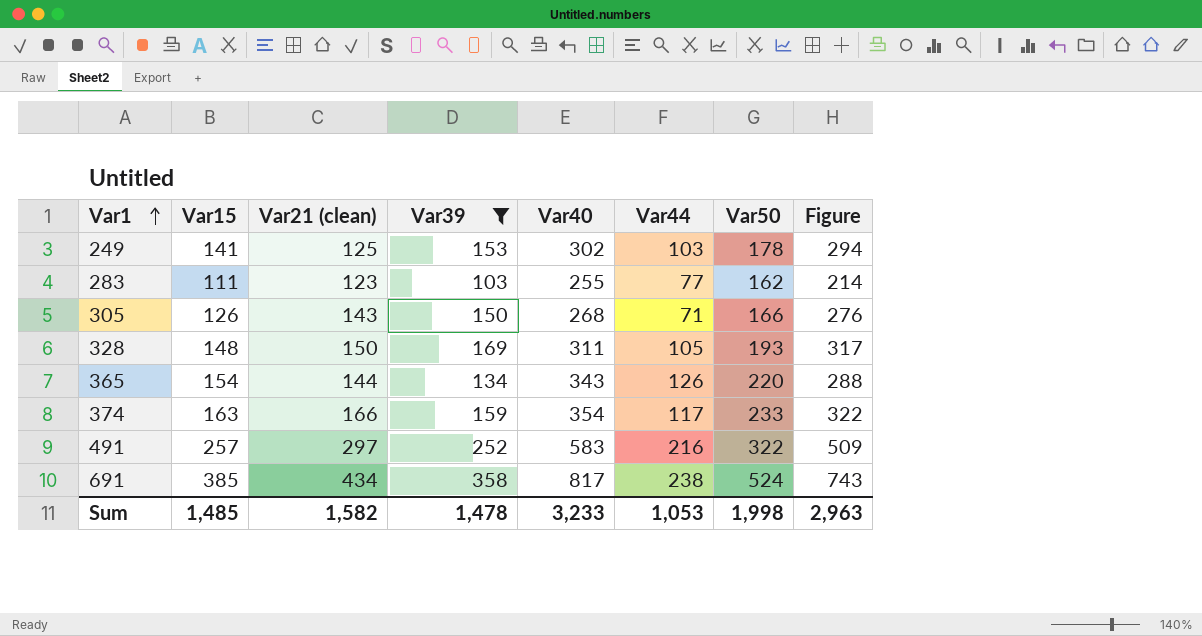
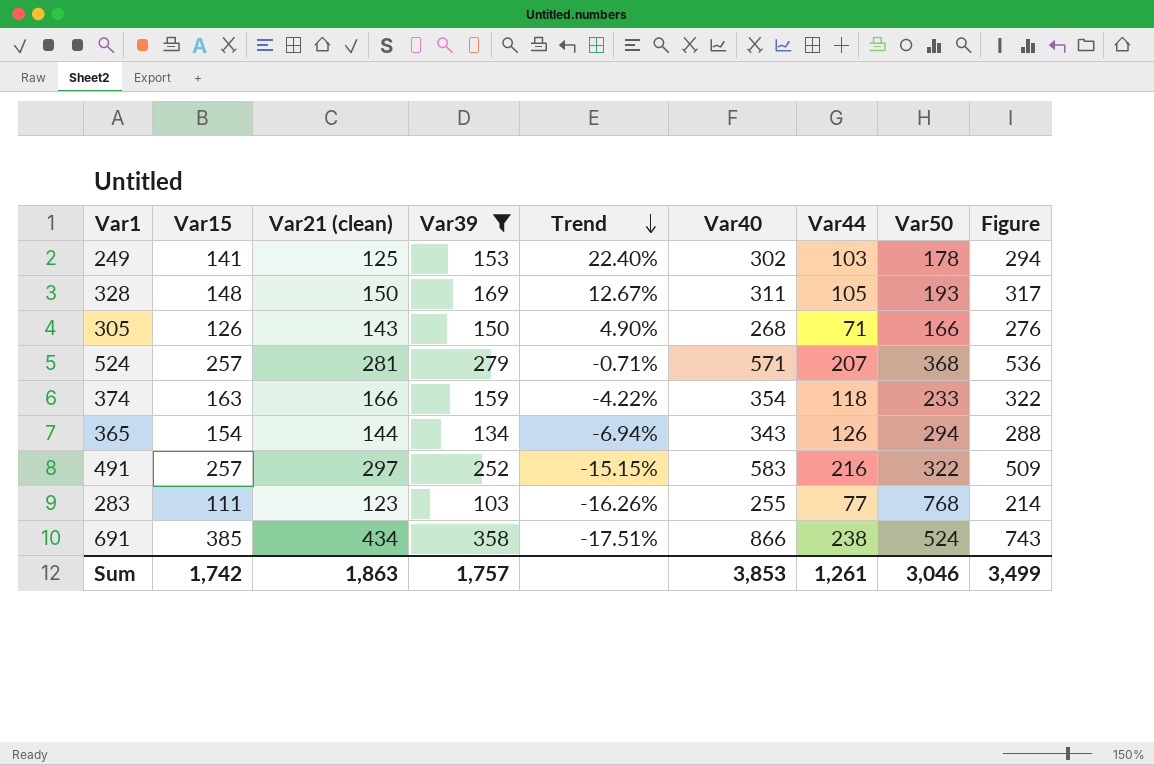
row order: Var1 ascending -> Trend descending
column Trend | formula: none -> ([Var39] - [Var21 (clean)]) / [Var21 (clean)]
row 524: none -> 257 | 281 | 279 | -0.71% | 571 | 207 | 368 | 536
374 | Var44: 117 -> 118
365 | Var50: 220 -> 294
283 | Var50: 162 -> 768
691 | Var40: 817 -> 866
Sum | Var15: 1,485 -> 1,742
Sum | Var21 (clean): 1,582 -> 1,863
Sum | Var39: 1,478 -> 1,757
Sum | Var40: 3,233 -> 3,853
Sum | Var44: 1,053 -> 1,261
Sum | Var50: 1,998 -> 3,046
Sum | Figure: 2,963 -> 3,499

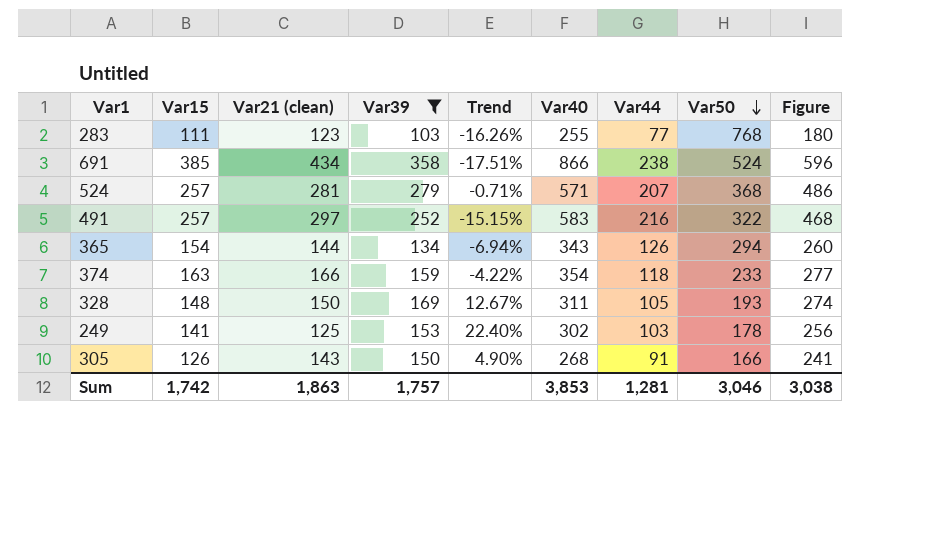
row order: Trend descending -> Var50 descending
column Figure | formula: [Var15] + [Var39] -> [Var39] + [Var44]
305 | Var44: 71 -> 91
Sum | Var44: 1,261 -> 1,281
Sum | Figure: 3,499 -> 3,038

